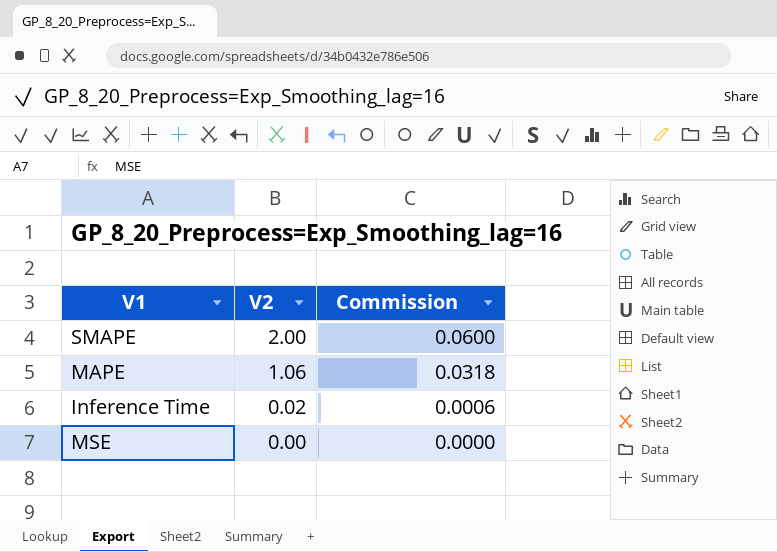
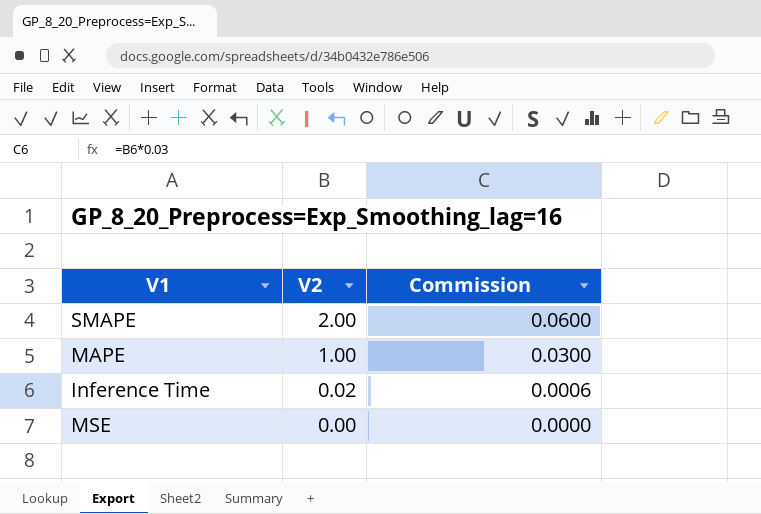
MAPE | V2: 1.06 -> 1.00
MAPE | Commission: 0.0318 -> 0.0300

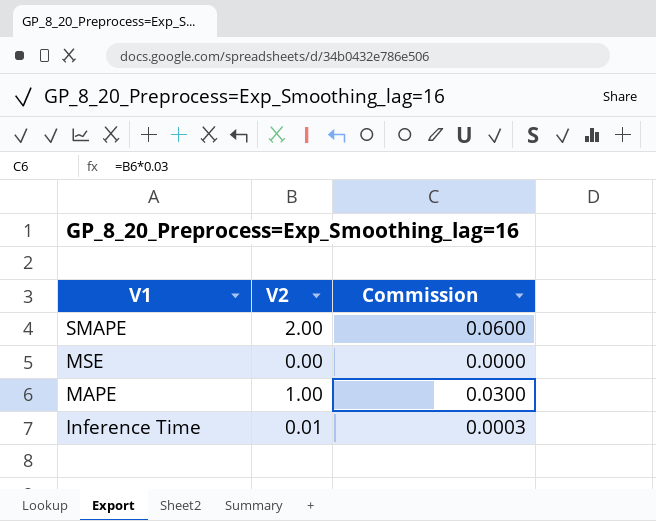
row order: V2 descending -> V1 descending
Inference Time | V2: 0.02 -> 0.01
Inference Time | Commission: 0.0006 -> 0.0003

